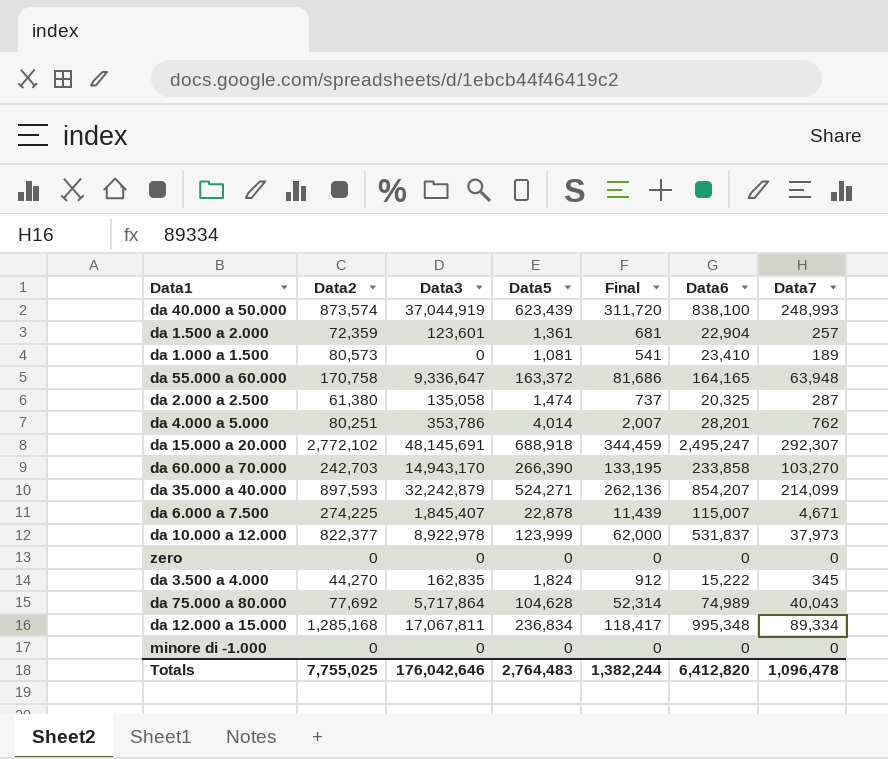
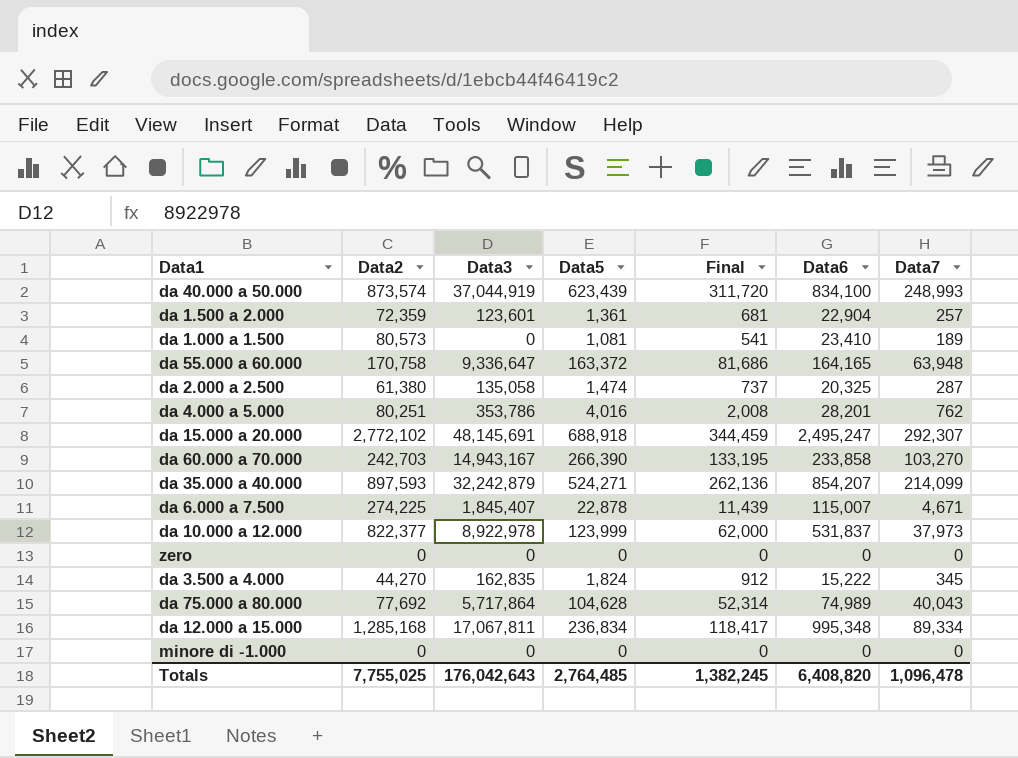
da 40.000 a 50.000 | Data6: 838,100 -> 834,100
da 4.000 a 5.000 | Data5: 4,014 -> 4,016
da 4.000 a 5.000 | Final: 2,007 -> 2,008
da 60.000 a 70.000 | Data3: 14,943,170 -> 14,943,167
Totals | Data3: 176,042,646 -> 176,042,643
Totals | Data5: 2,764,483 -> 2,764,485
Totals | Final: 1,382,244 -> 1,382,245
Totals | Data6: 6,412,820 -> 6,408,820

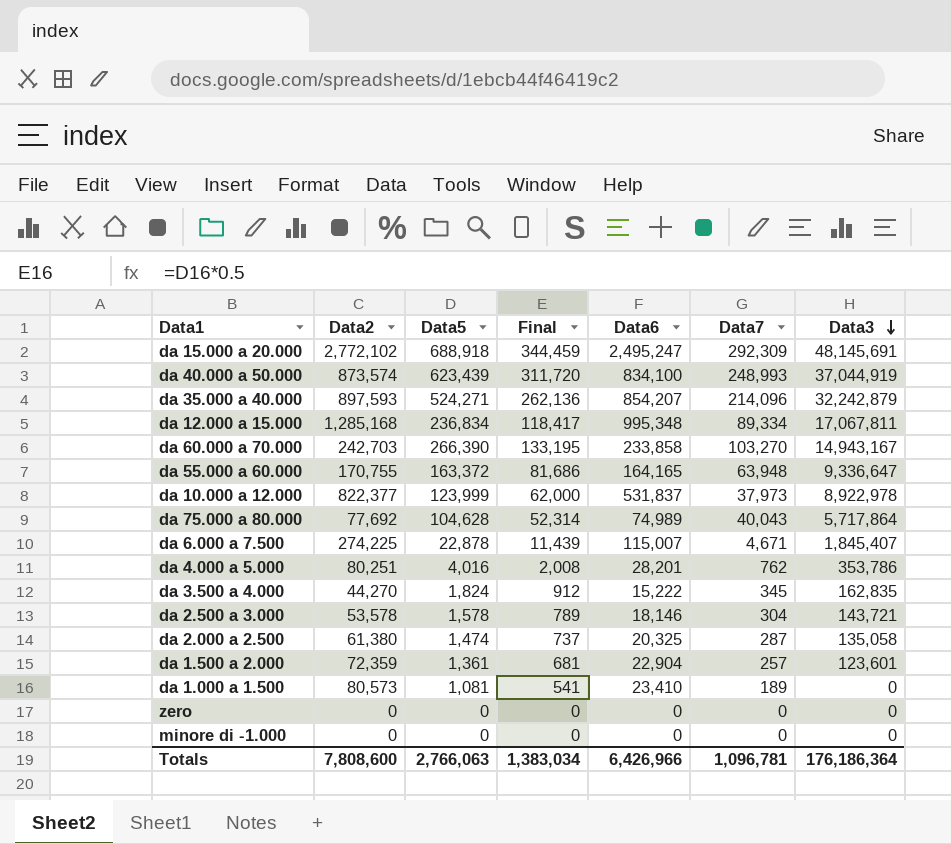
row order: none -> Data3 descending
column Data3 | position: 3 -> 7
da 15.000 a 20.000 | Data7: 292,307 -> 292,309
da 35.000 a 40.000 | Data7: 214,099 -> 214,096
da 55.000 a 60.000 | Data2: 170,758 -> 170,755
row da 2.500 a 3.000: none -> 53,578 | 1,578 | 789 | 18,146 | 304 | 143,721
Totals | Data2: 7,755,025 -> 7,808,600
Totals | Data5: 2,764,485 -> 2,766,063
Totals | Final: 1,382,245 -> 1,383,034
Totals | Data6: 6,408,820 -> 6,426,966
Totals | Data7: 1,096,478 -> 1,096,781
Totals | Data3: 176,042,643 -> 176,186,364

